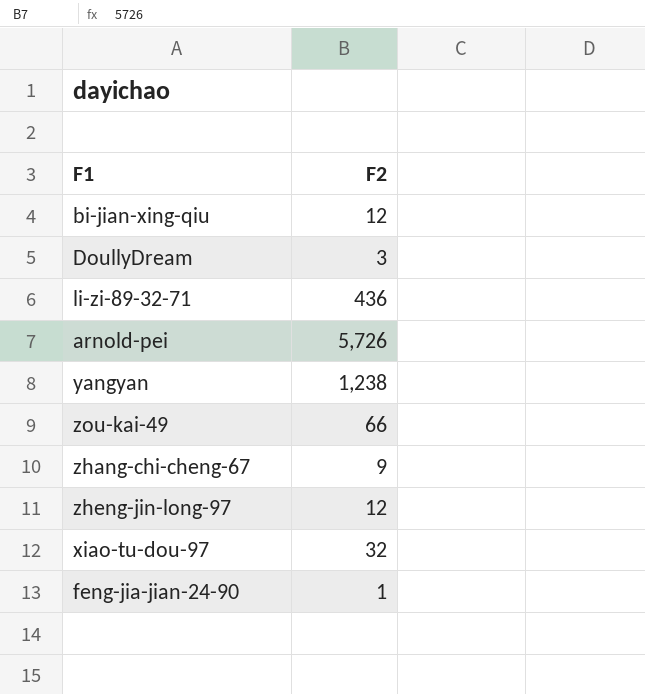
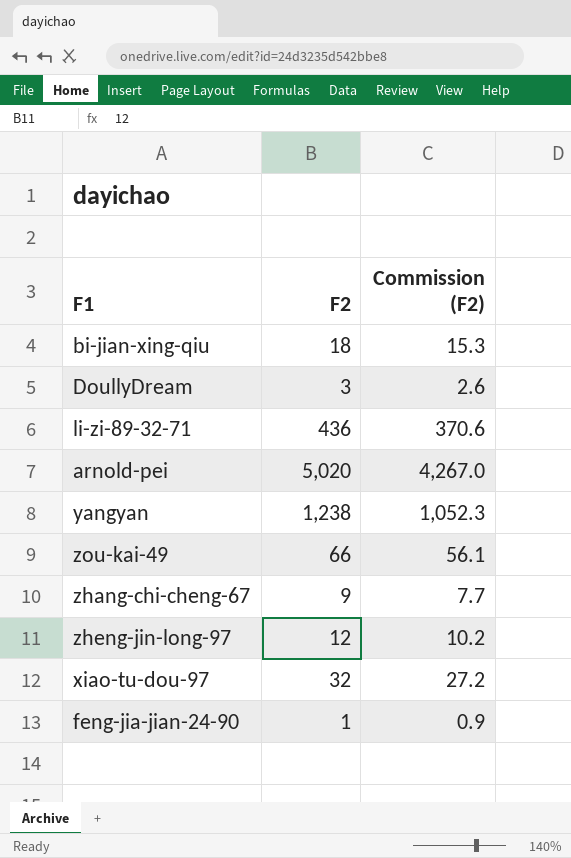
column Commission (F2) | formula: none -> [F2] * 0.85
bi-jian-xing-qiu | F2: 12 -> 18
arnold-pei | F2: 5,726 -> 5,020

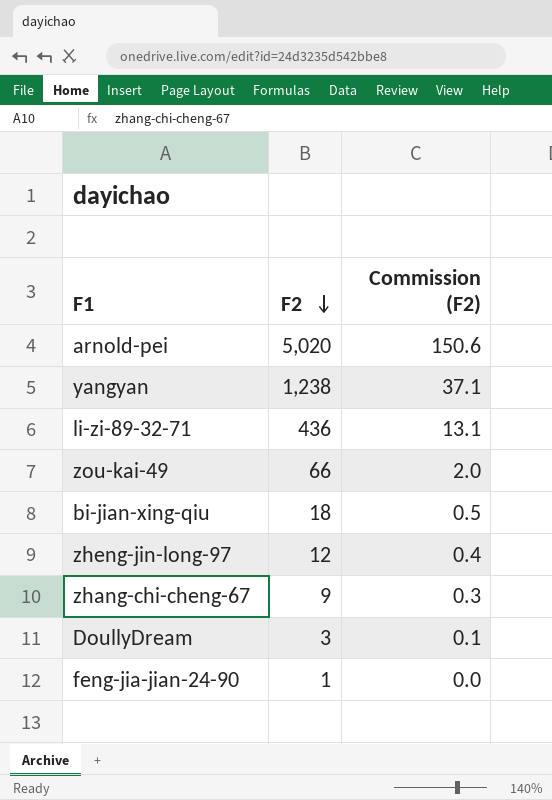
row order: none -> F2 descending
column Commission (F2) | formula: [F2] * 0.85 -> [F2] * 0.03
row xiao-tu-dou-97: 32 | 27.2 -> none

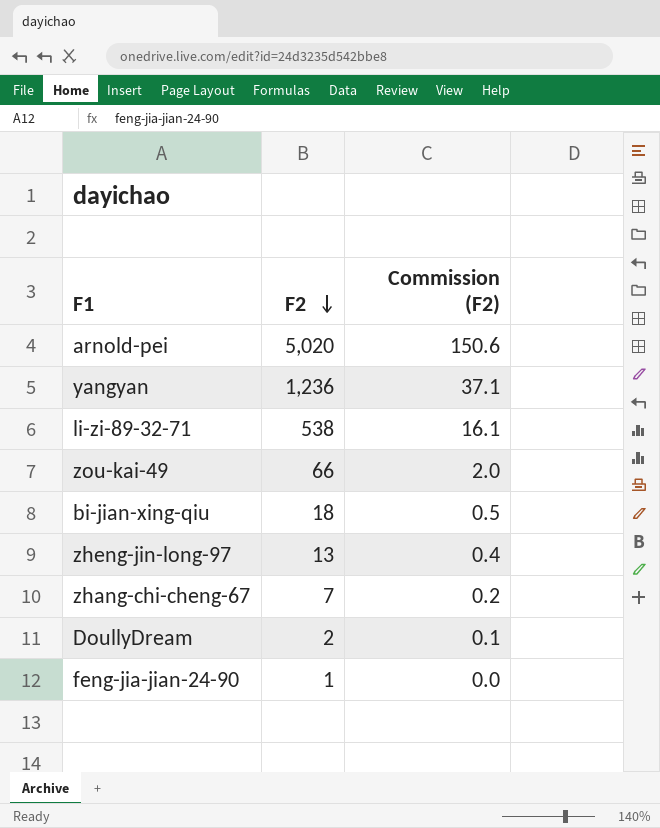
yangyan | F2: 1,238 -> 1,236
li-zi-89-32-71 | F2: 436 -> 538
li-zi-89-32-71 | Commission (F2): 13.1 -> 16.1
zheng-jin-long-97 | F2: 12 -> 13
zhang-chi-cheng-67 | F2: 9 -> 7
zhang-chi-cheng-67 | Commission (F2): 0.3 -> 0.2
DoullyDream | F2: 3 -> 2

